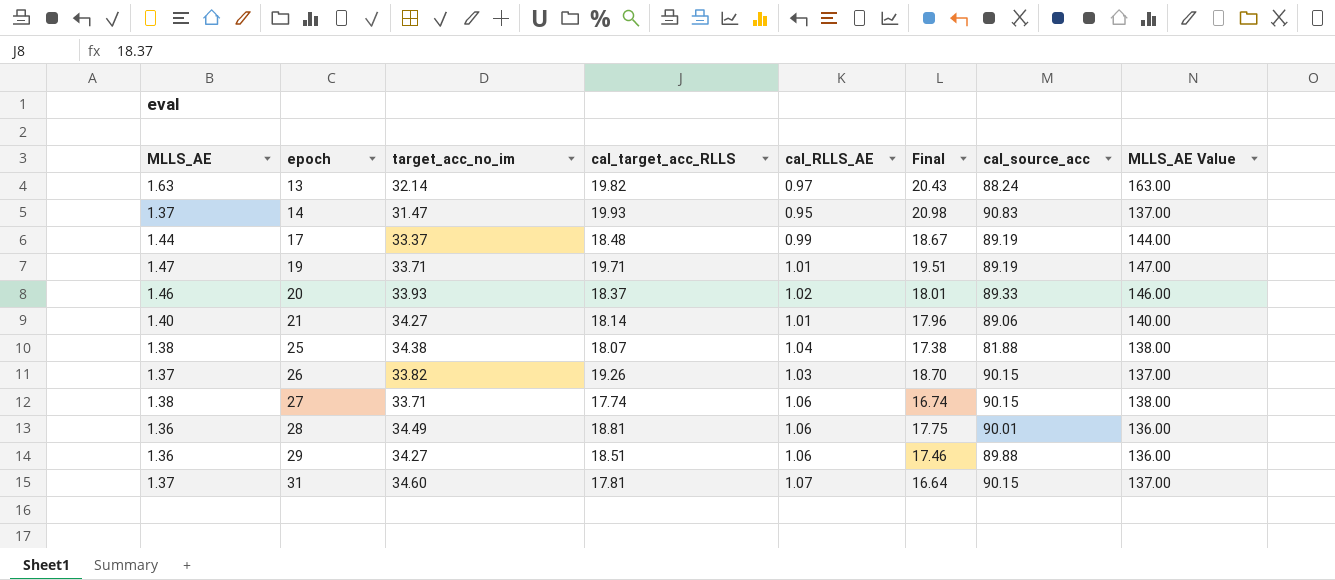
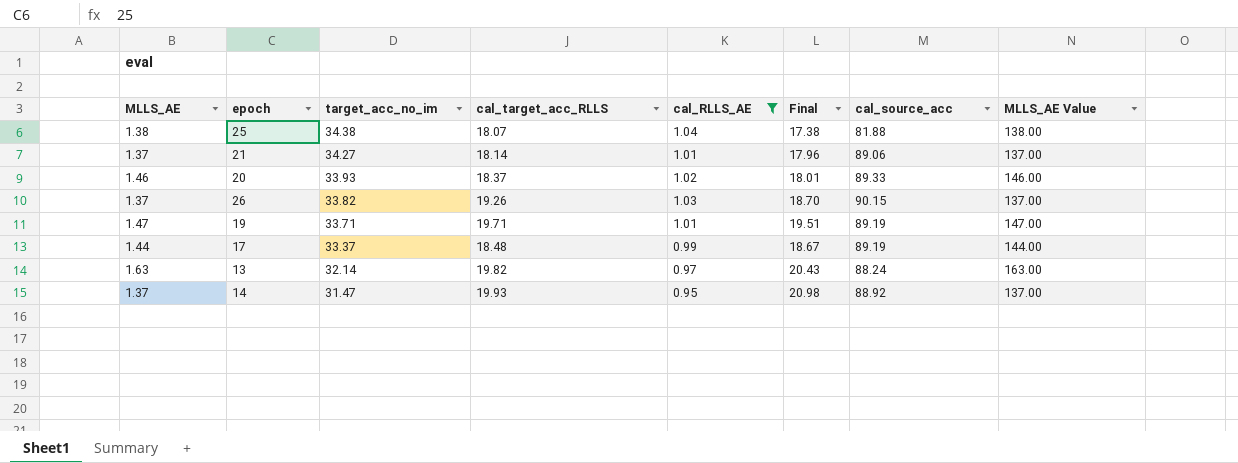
filter: none -> cal_RLLS_AE <= 1.04
row order: epoch ascending -> target_acc_no_im descending
21 | MLLS_AE: 1.40 -> 1.37
21 | MLLS_AE Value: 140.00 -> 137.00
14 | cal_source_acc: 90.83 -> 88.92

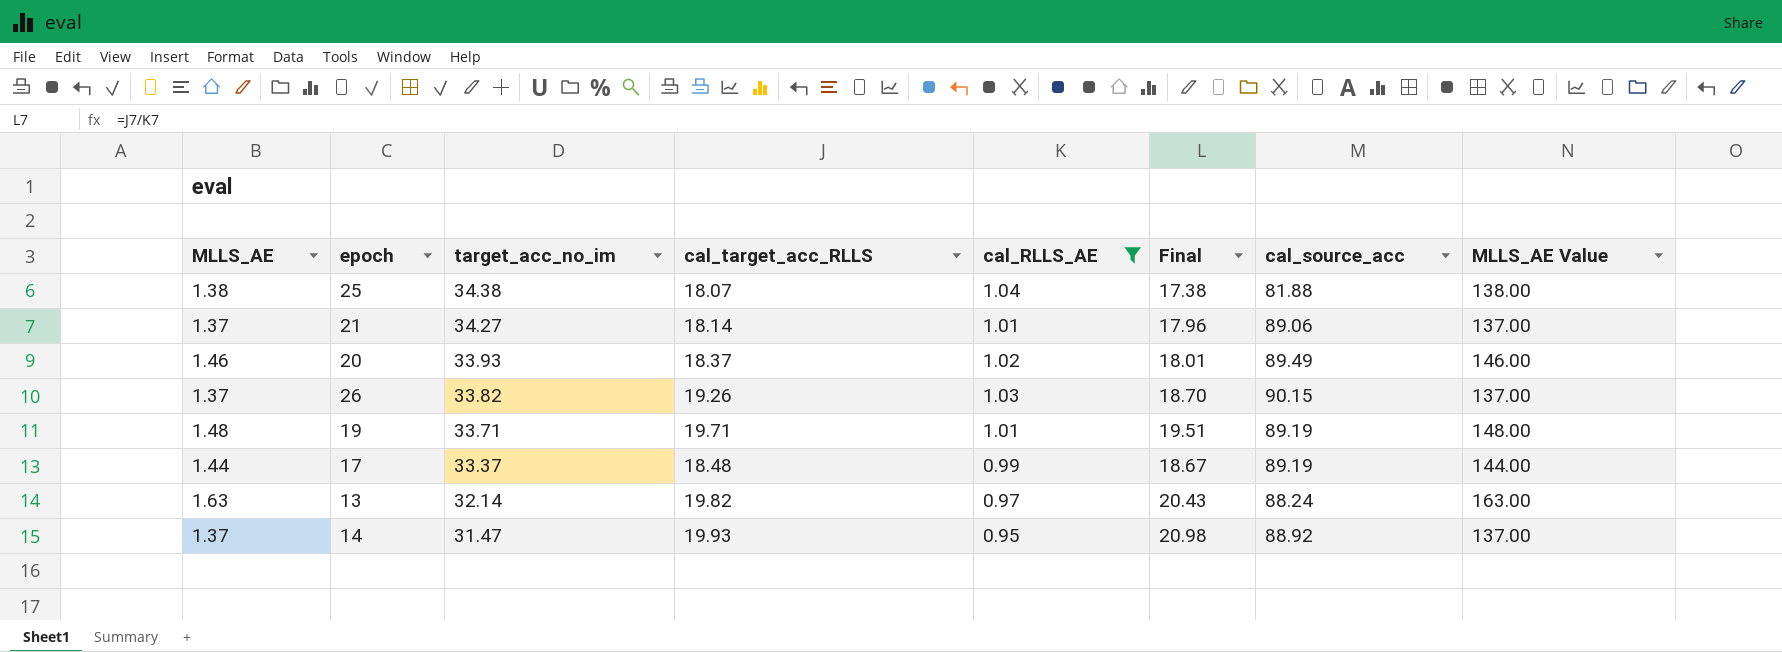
20 | cal_source_acc: 89.33 -> 89.49
19 | MLLS_AE: 1.47 -> 1.48
19 | MLLS_AE Value: 147.00 -> 148.00

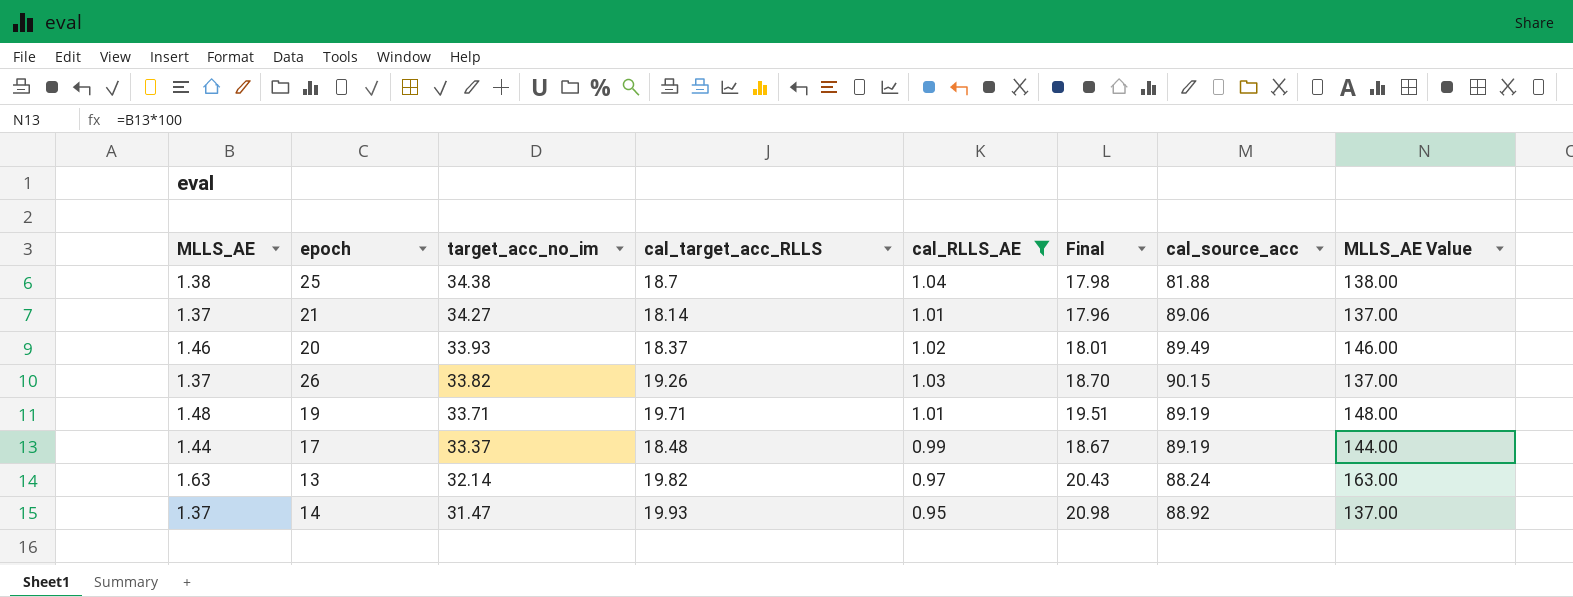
25 | cal_target_acc_RLLS: 18.07 -> 18.7
25 | Final: 17.38 -> 17.98

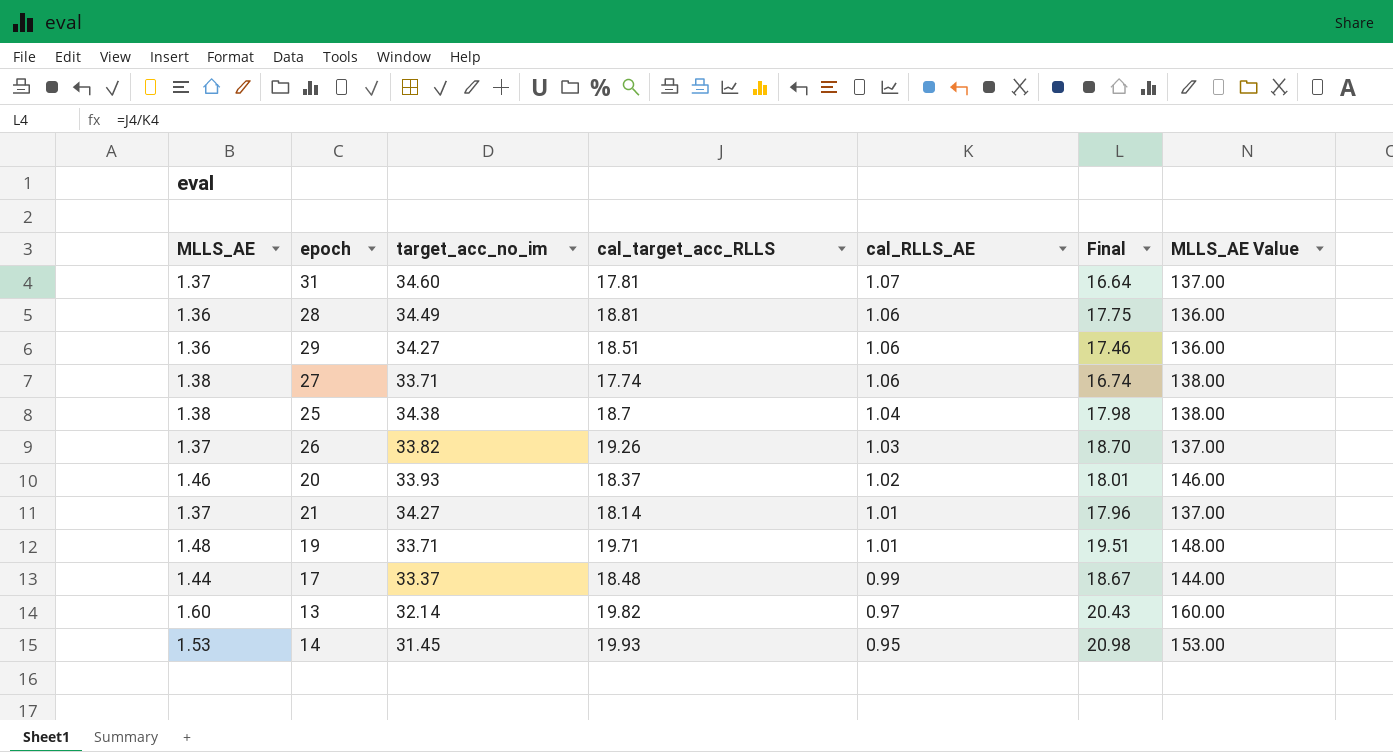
filter: cal_RLLS_AE <= 1.04 -> none
row order: target_acc_no_im descending -> cal_RLLS_AE descending
column cal_source_acc | position: 7 -> none
13 | MLLS_AE: 1.63 -> 1.60
13 | MLLS_AE Value: 163.00 -> 160.00
14 | MLLS_AE: 1.37 -> 1.53
14 | target_acc_no_im: 31.47 -> 31.45
14 | MLLS_AE Value: 137.00 -> 153.00

